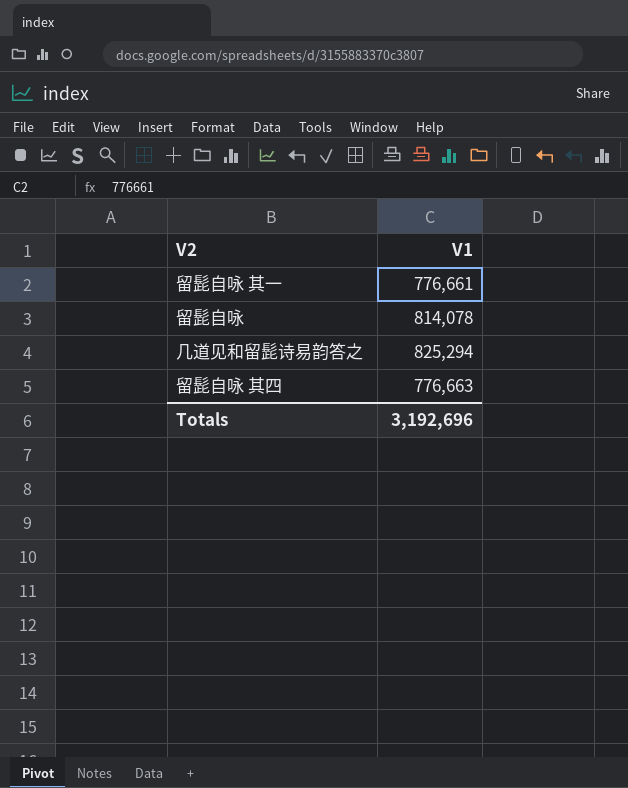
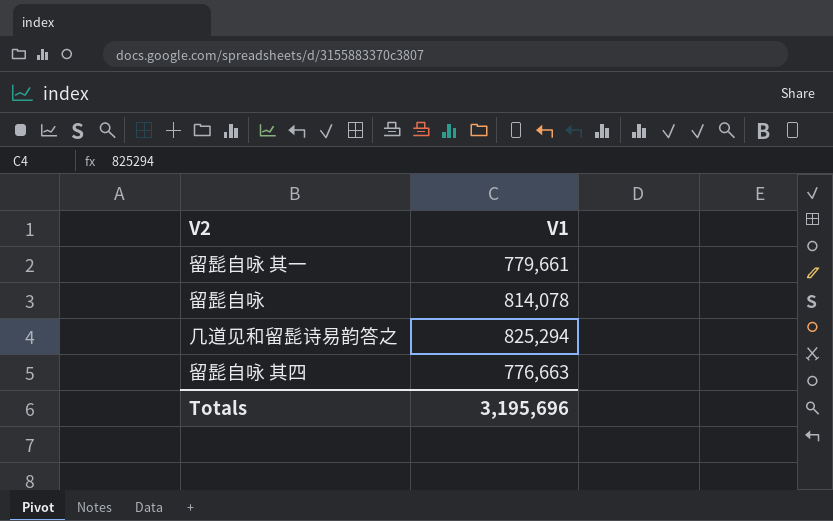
留髭自咏 其一 | V1: 776,661 -> 779,661
Totals | V1: 3,192,696 -> 3,195,696

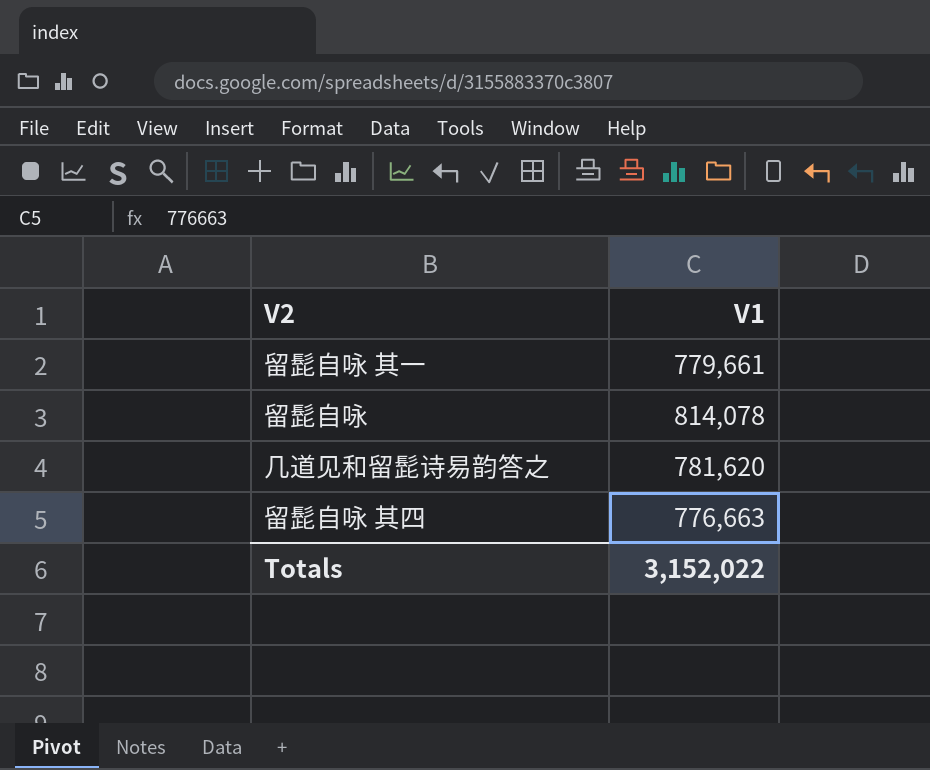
几道见和留髭诗易韵答之 | V1: 825,294 -> 781,620
Totals | V1: 3,195,696 -> 3,152,022

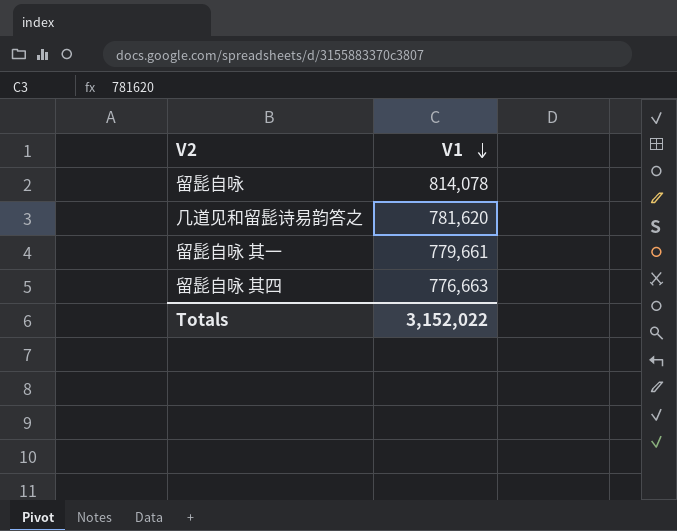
row order: none -> V1 descending

